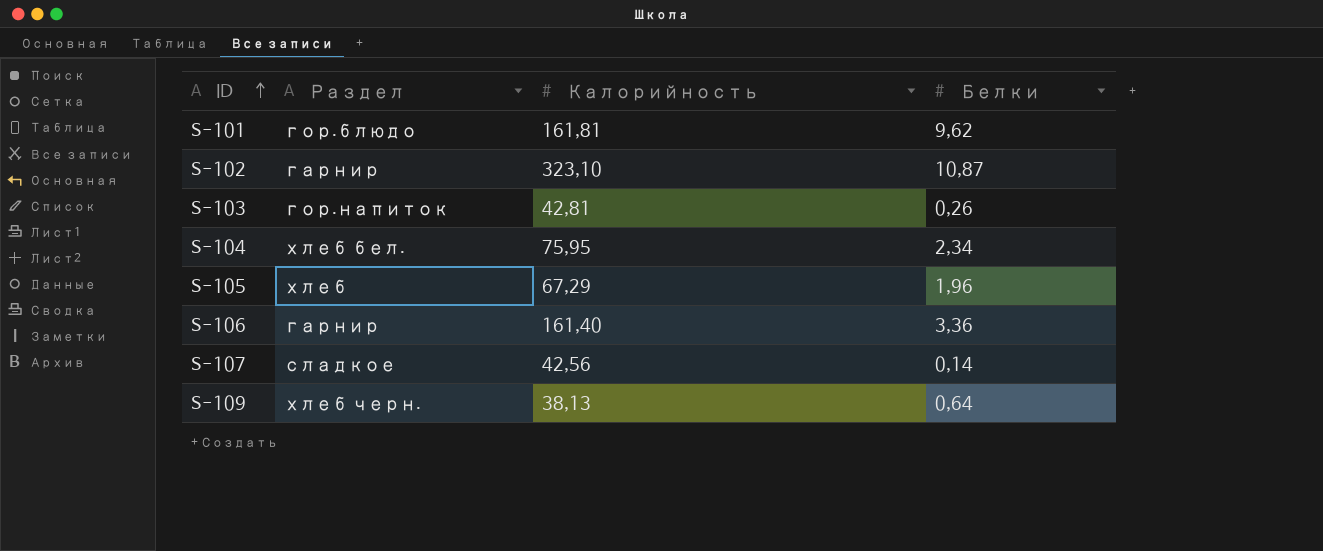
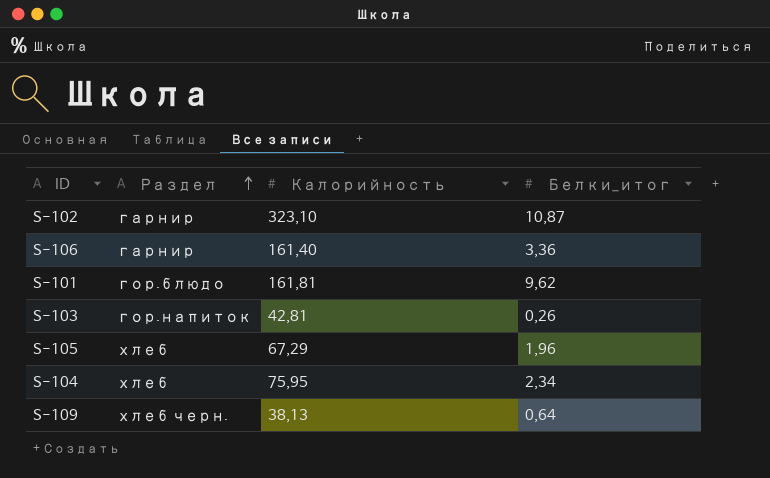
row order: ID ascending -> Раздел ascending
column name: Белки -> Белки_итог
row S-107: сладкое | 42,56 | 0,14 -> none
S-104 | Раздел: хлеб бел. -> хлеб

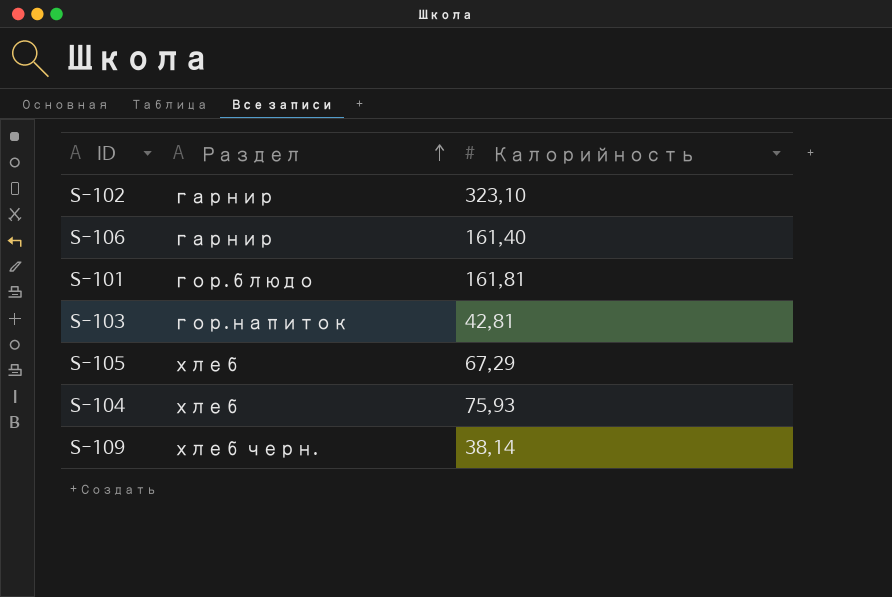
column Белки_итог | position: 4 -> none
S-104 | Калорийность: 75,95 -> 75,93
S-109 | Калорийность: 38,13 -> 38,14

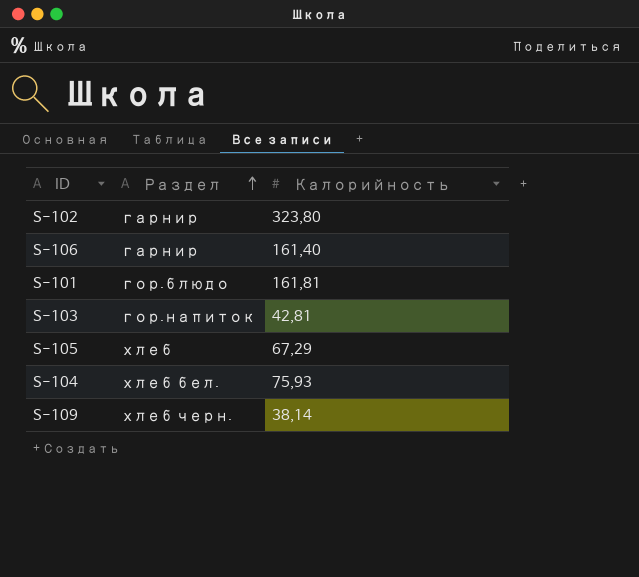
S-102 | Калорийность: 323,10 -> 323,80
S-104 | Раздел: хлеб -> хлеб бел.

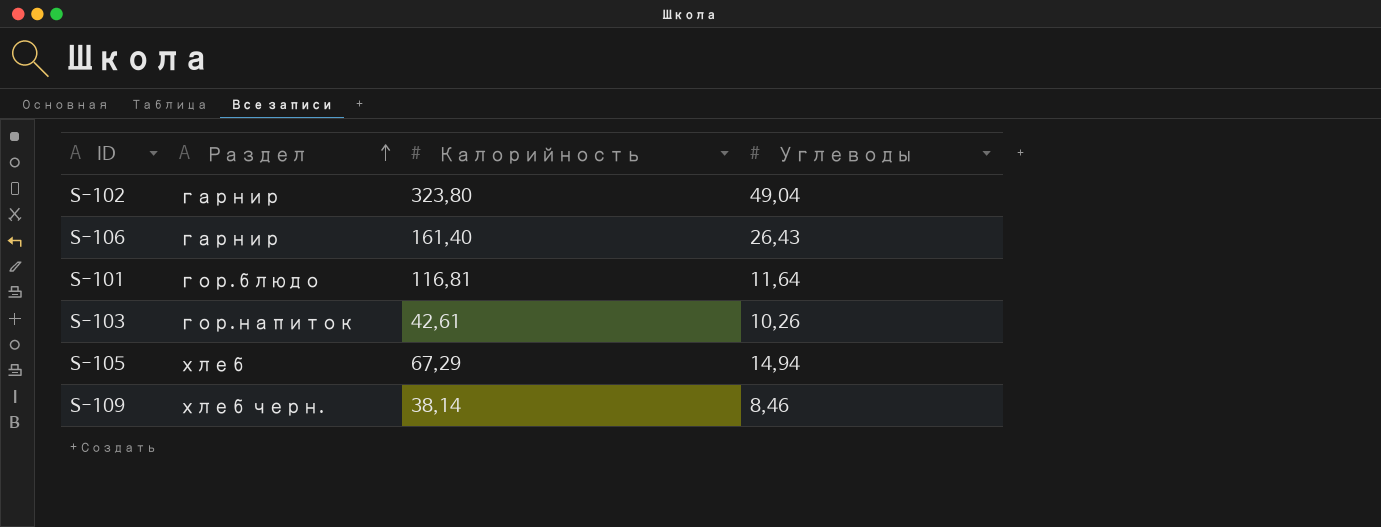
column Углеводы | position: none -> 4
row S-104: хлеб бел. | 75,93 -> none
S-101 | Калорийность: 161,81 -> 116,81
S-103 | Калорийность: 42,81 -> 42,61

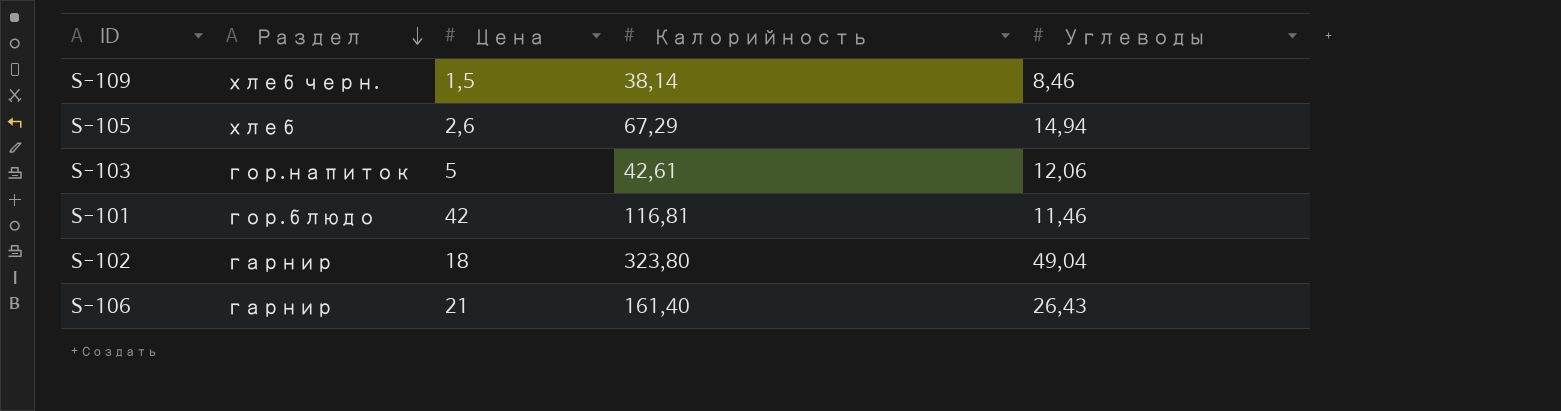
row order: Раздел ascending -> Раздел descending
column Цена | position: none -> 3
S-103 | Углеводы: 10,26 -> 12,06
S-101 | Углеводы: 11,64 -> 11,46

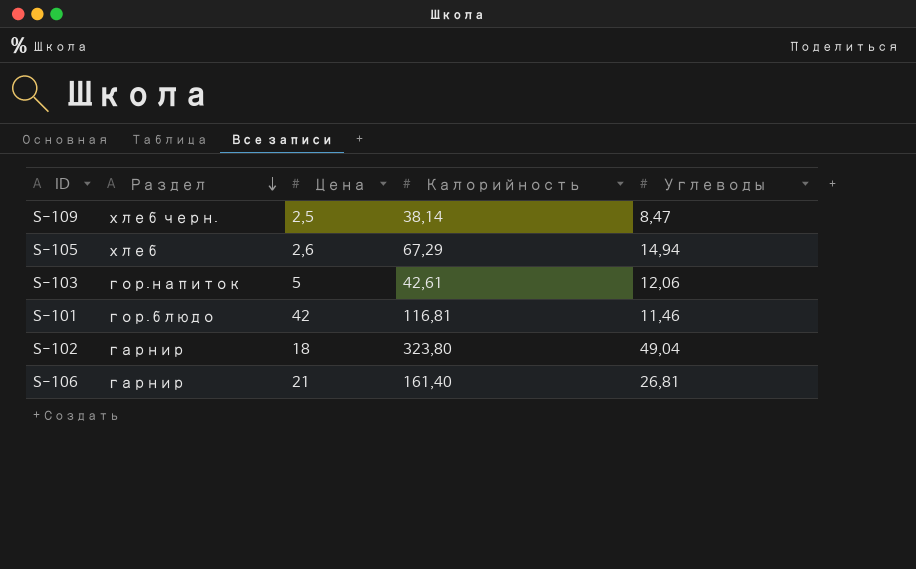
S-109 | Цена: 1,5 -> 2,5
S-109 | Углеводы: 8,46 -> 8,47
S-106 | Углеводы: 26,43 -> 26,81

